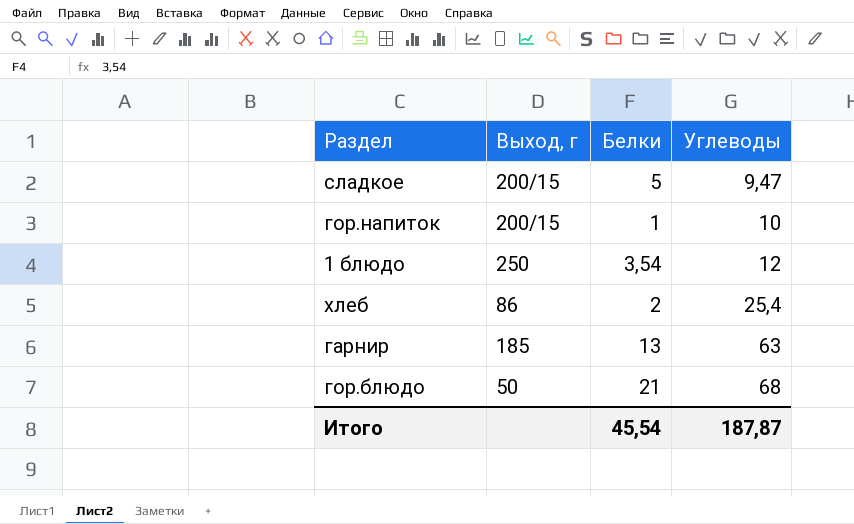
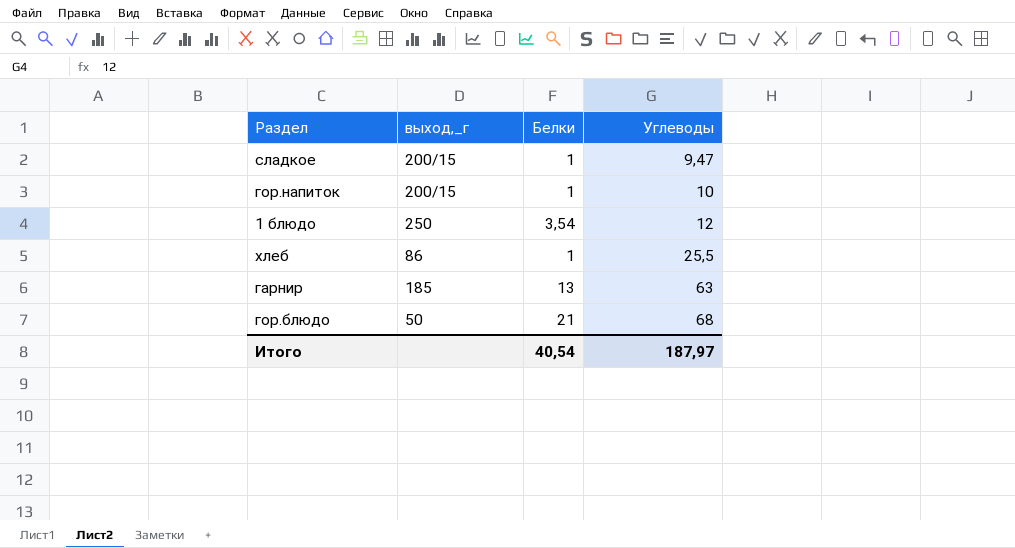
column name: Выход, г -> выход,_г
сладкое | Белки: 5 -> 1
хлеб | Белки: 2 -> 1
хлеб | Углеводы: 25,4 -> 25,5
Итого | Белки: 45,54 -> 40,54
Итого | Углеводы: 187,87 -> 187,97

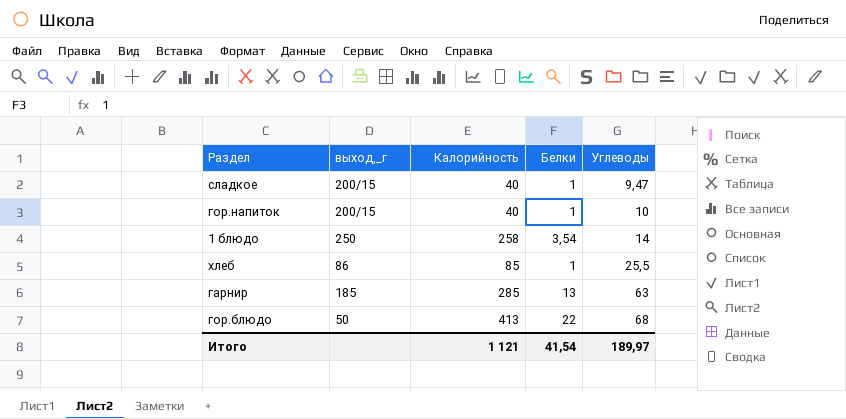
column Калорийность | position: none -> 3
1 блюдо | Углеводы: 12 -> 14
гор.блюдо | Белки: 21 -> 22
Итого | Белки: 40,54 -> 41,54
Итого | Углеводы: 187,97 -> 189,97

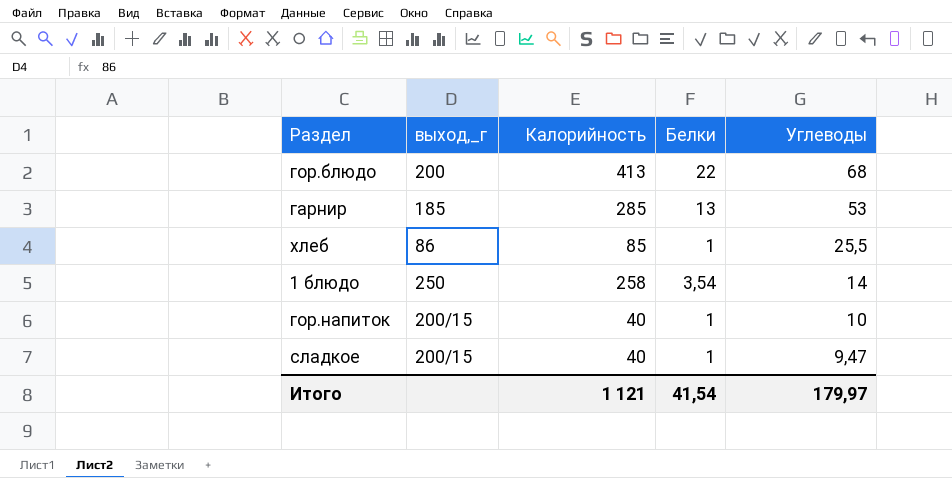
row order: Углеводы ascending -> Углеводы descending
гор.блюдо | выход,_г: 50 -> 200
гарнир | Углеводы: 63 -> 53
Итого | Углеводы: 189,97 -> 179,97

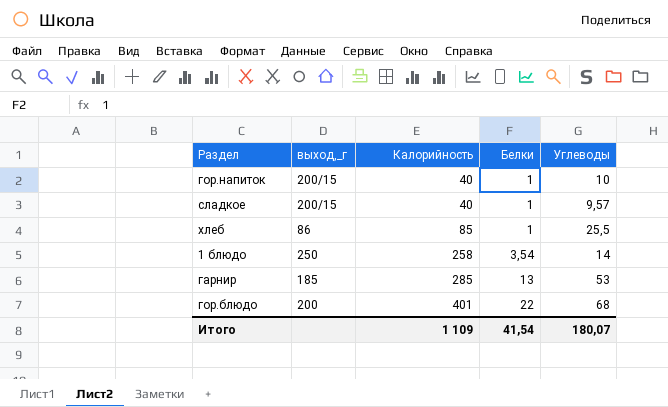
row order: Углеводы descending -> Калорийность ascending
сладкое | Углеводы: 9,47 -> 9,57
гор.блюдо | Калорийность: 413 -> 401
Итого | Калорийность: 1 121 -> 1 109
Итого | Углеводы: 179,97 -> 180,07

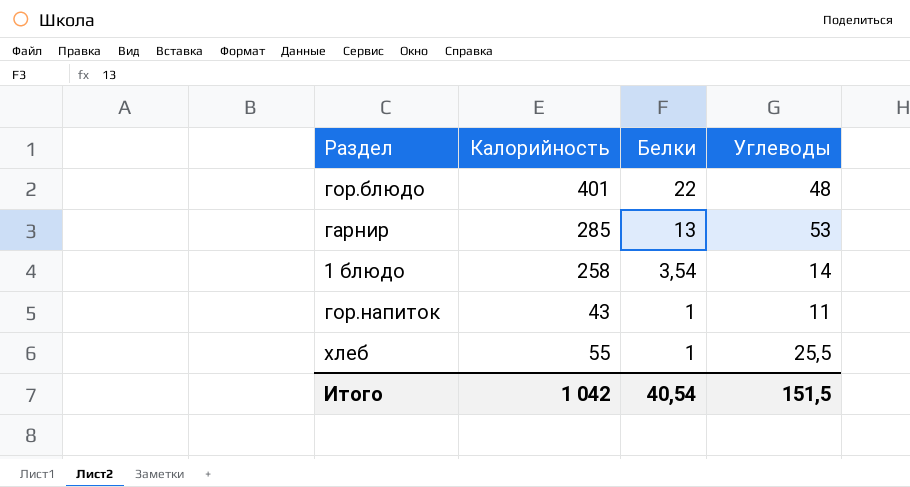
row order: Калорийность ascending -> Белки descending
column выход,_г | position: 2 -> none
row сладкое: 200/15 | 40 | 1 | 9,57 -> none
гор.блюдо | Углеводы: 68 -> 48
гор.напиток | Калорийность: 40 -> 43
гор.напиток | Углеводы: 10 -> 11
хлеб | Калорийность: 85 -> 55
Итого | Калорийность: 1 109 -> 1 042
Итого | Белки: 41,54 -> 40,54
Итого | Углеводы: 180,07 -> 151,5

